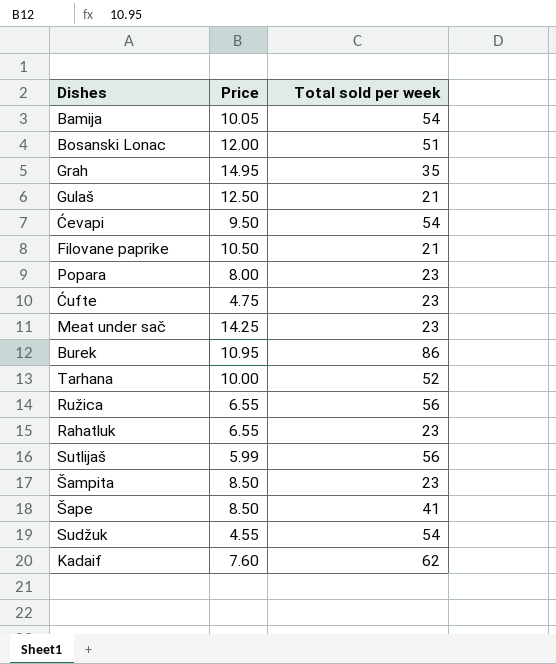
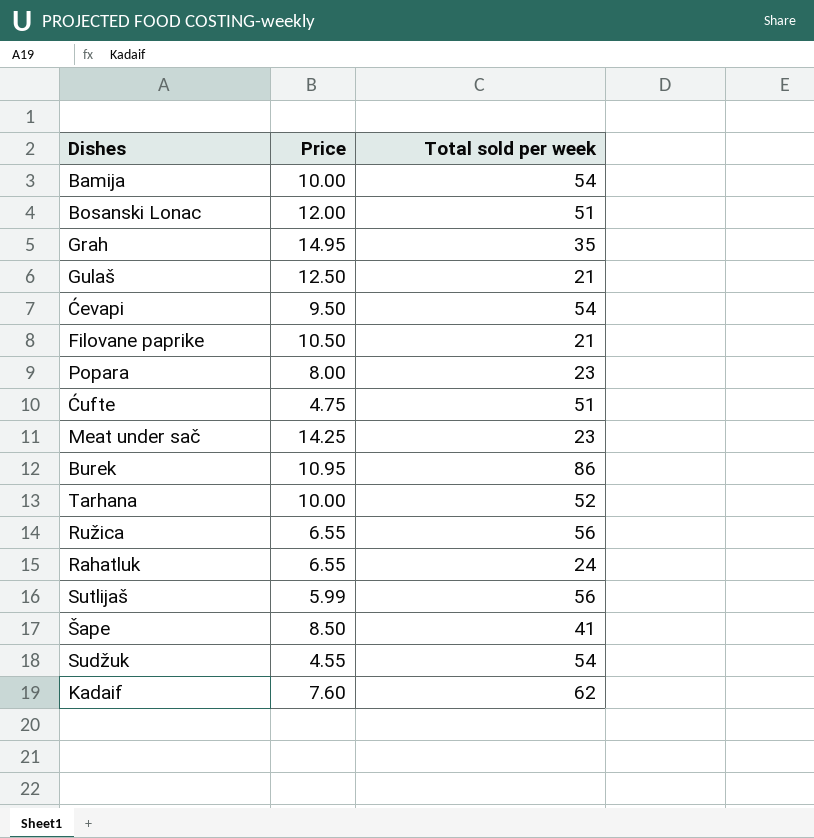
row Šampita: 8.50 | 23 -> none
Bamija | Price: 10.05 -> 10.00
Ćufte | Total sold per week: 23 -> 51
Rahatluk | Total sold per week: 23 -> 24

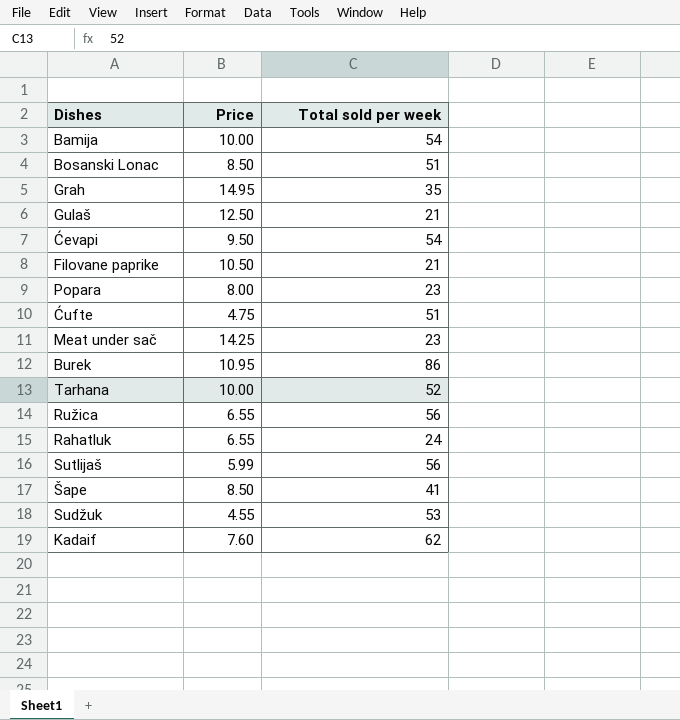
Bosanski Lonac | Price: 12.00 -> 8.50
Sudžuk | Total sold per week: 54 -> 53

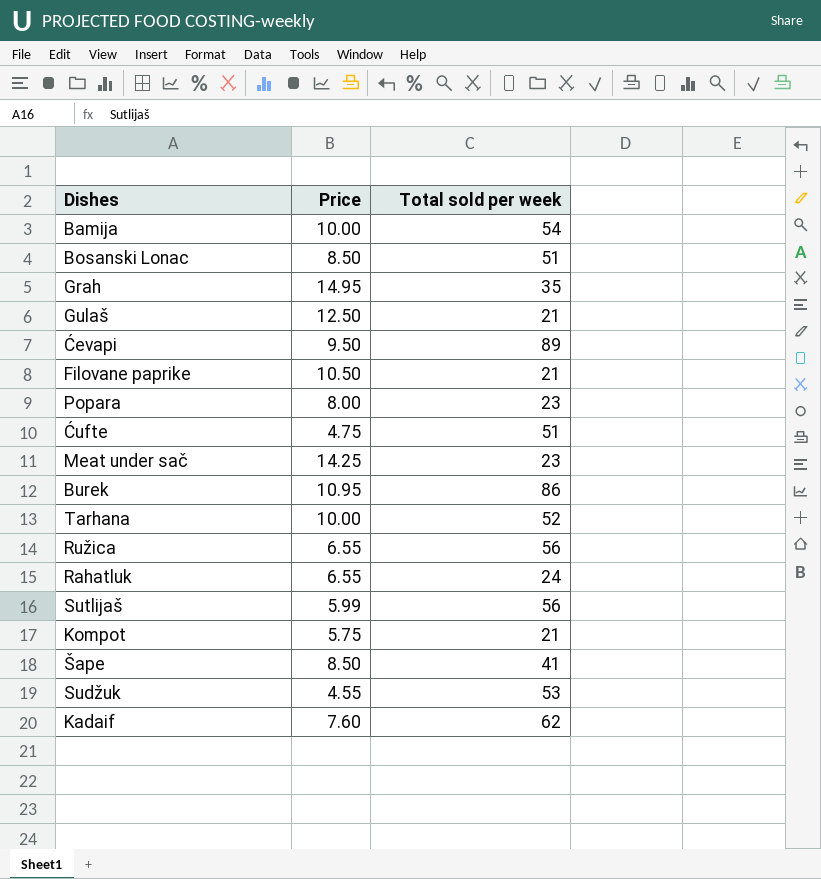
Ćevapi | Total sold per week: 54 -> 89
row Kompot: none -> 5.75 | 21

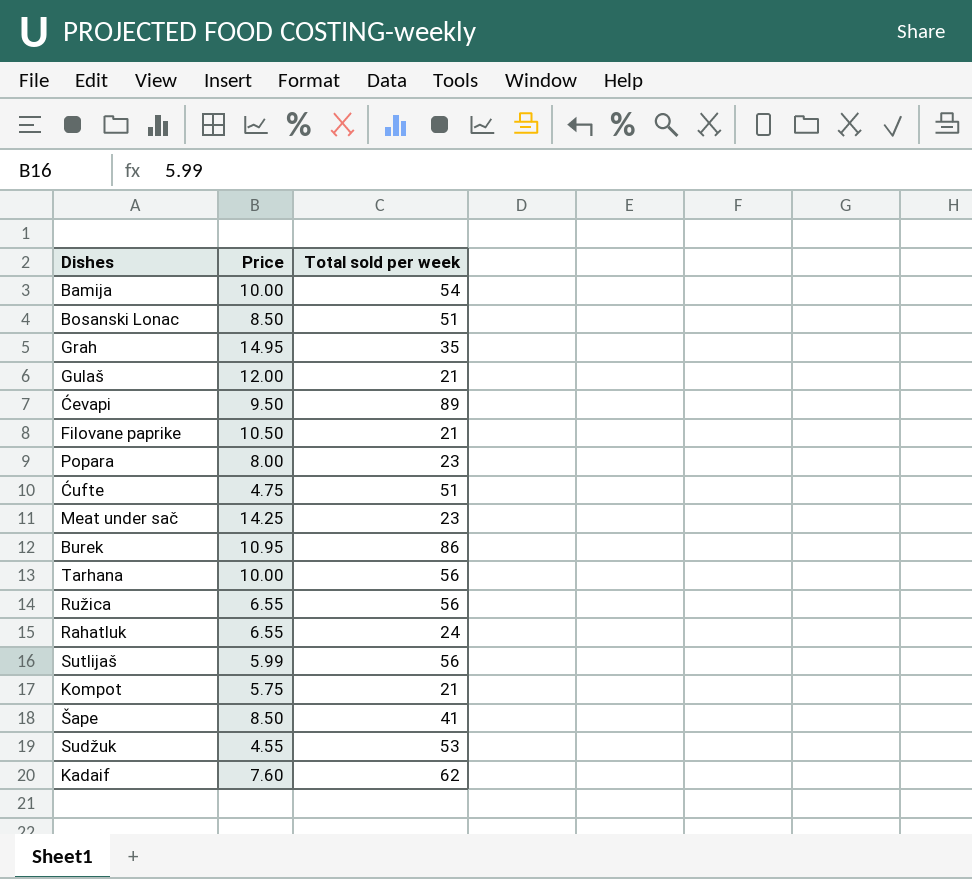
Gulaš | Price: 12.50 -> 12.00
Tarhana | Total sold per week: 52 -> 56

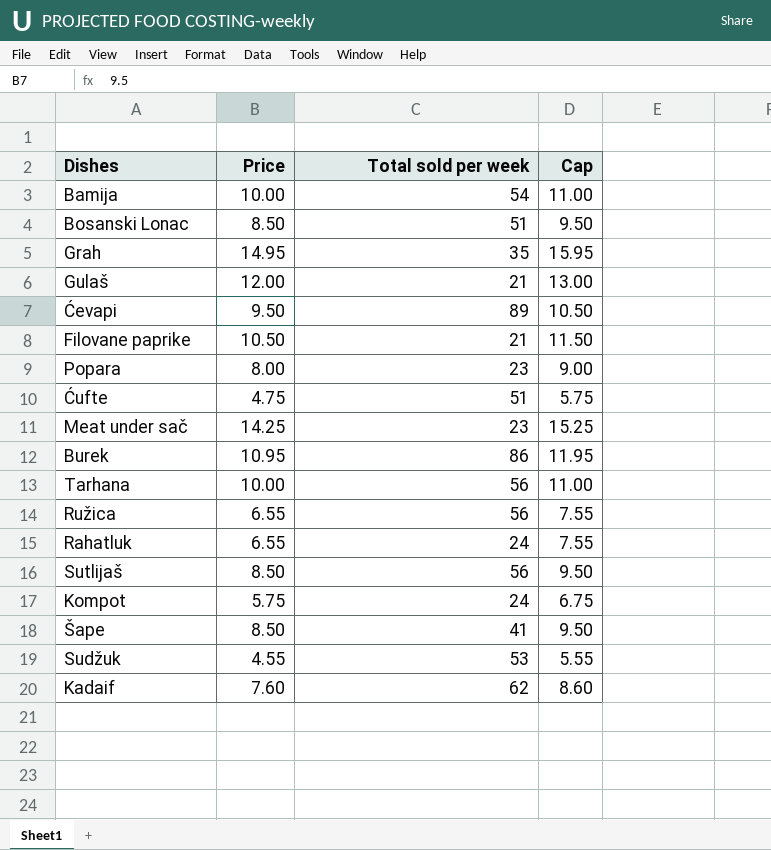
column Cap | formula: none -> [Price] + 1
Sutlijaš | Price: 5.99 -> 8.50
Kompot | Total sold per week: 21 -> 24

